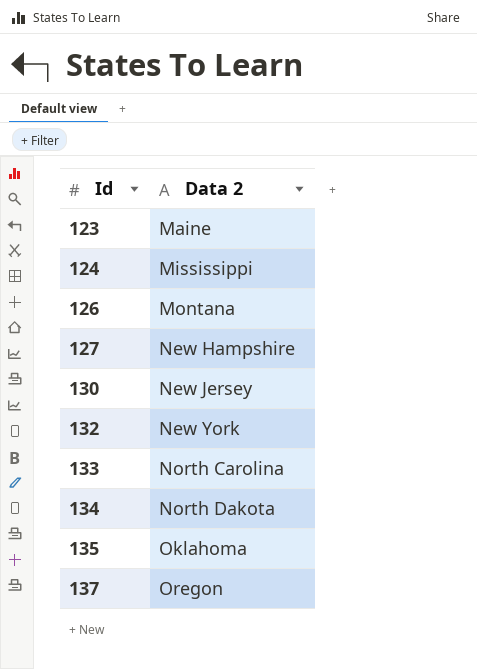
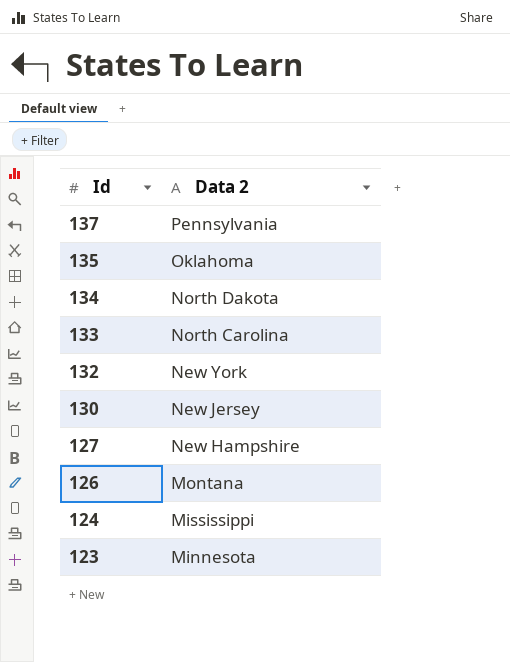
row order: Id ascending -> Id descending
137 | Data 2: Oregon -> Pennsylvania
123 | Data 2: Maine -> Minnesota

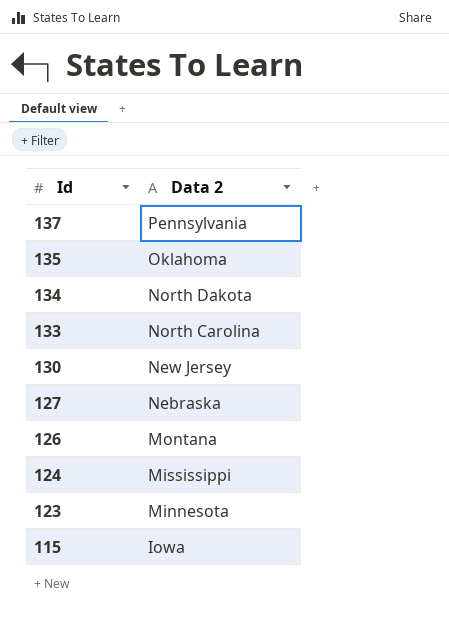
row 132: New York -> none
127 | Data 2: New Hampshire -> Nebraska
row 115: none -> Iowa

